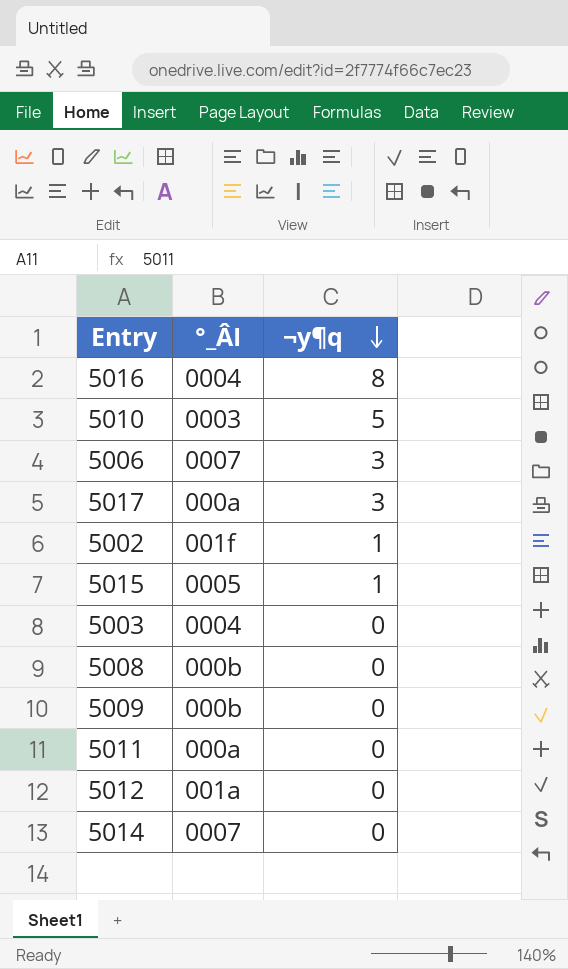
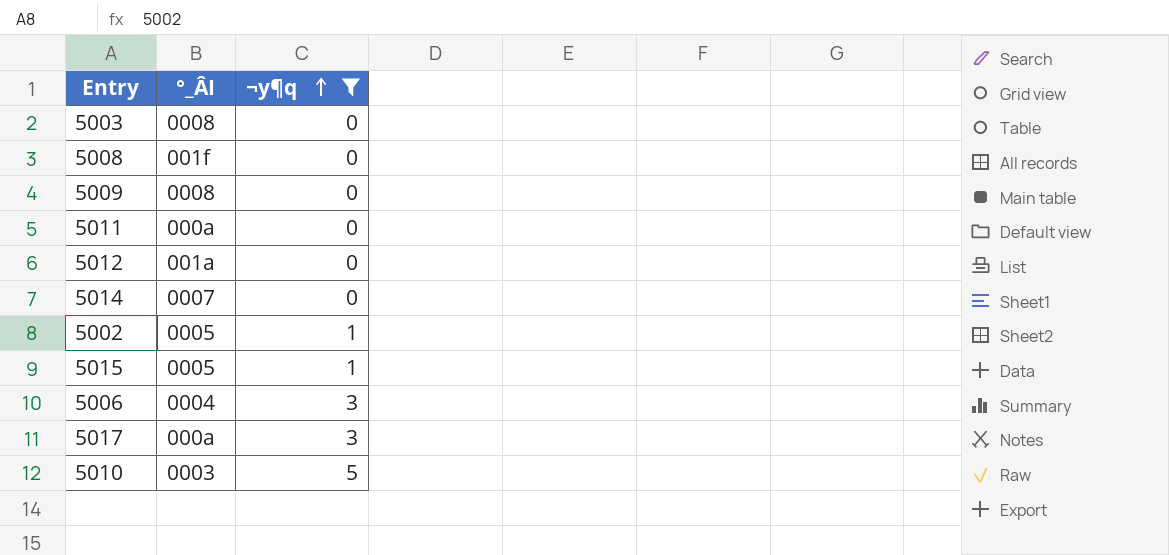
filter: none -> ¬y¶q != 8
row order: ¬y¶q descending -> ¬y¶q ascending
5003 | °_ÂI: 0004 -> 0008
5008 | °_ÂI: 000b -> 001f
5009 | °_ÂI: 000b -> 0008
5002 | °_ÂI: 001f -> 0005
5006 | °_ÂI: 0007 -> 0004

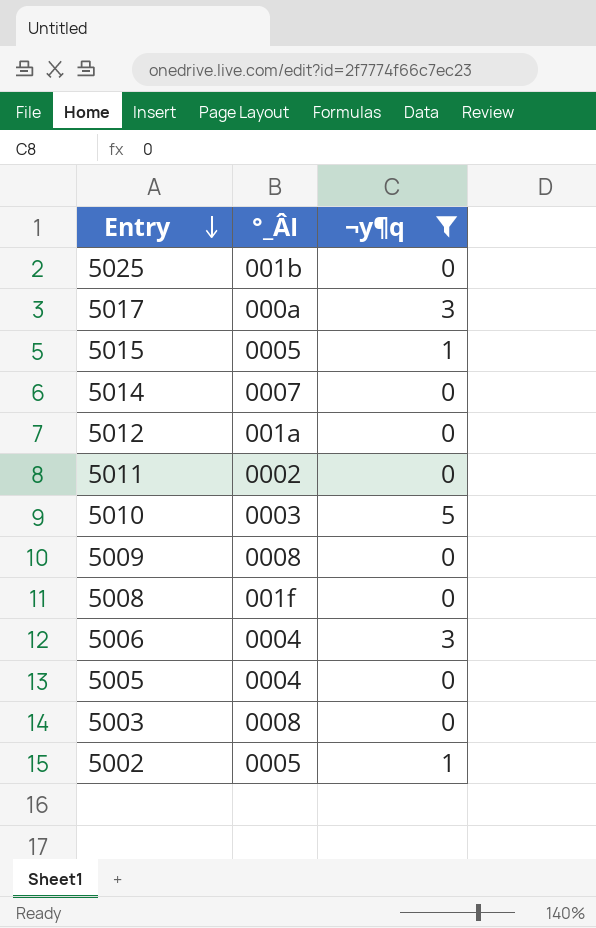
row order: ¬y¶q ascending -> Entry descending
row 5025: none -> 001b | 0
5011 | °_ÂI: 000a -> 0002
row 5005: none -> 0004 | 0

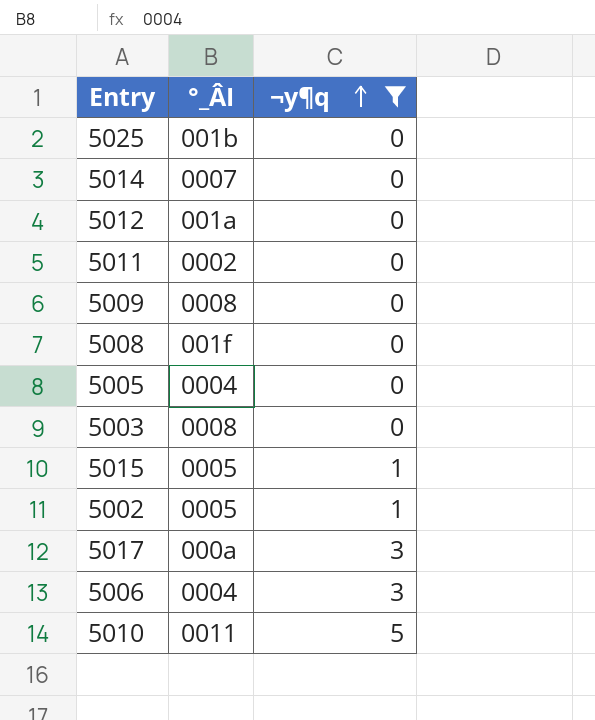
row order: Entry descending -> ¬y¶q ascending
5010 | °_ÂI: 0003 -> 0011

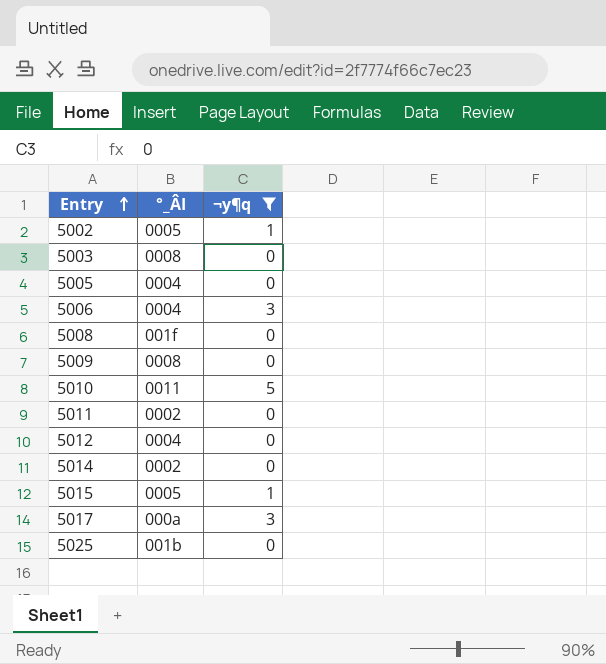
row order: ¬y¶q ascending -> Entry ascending
5012 | °_ÂI: 001a -> 0004
5014 | °_ÂI: 0007 -> 0002

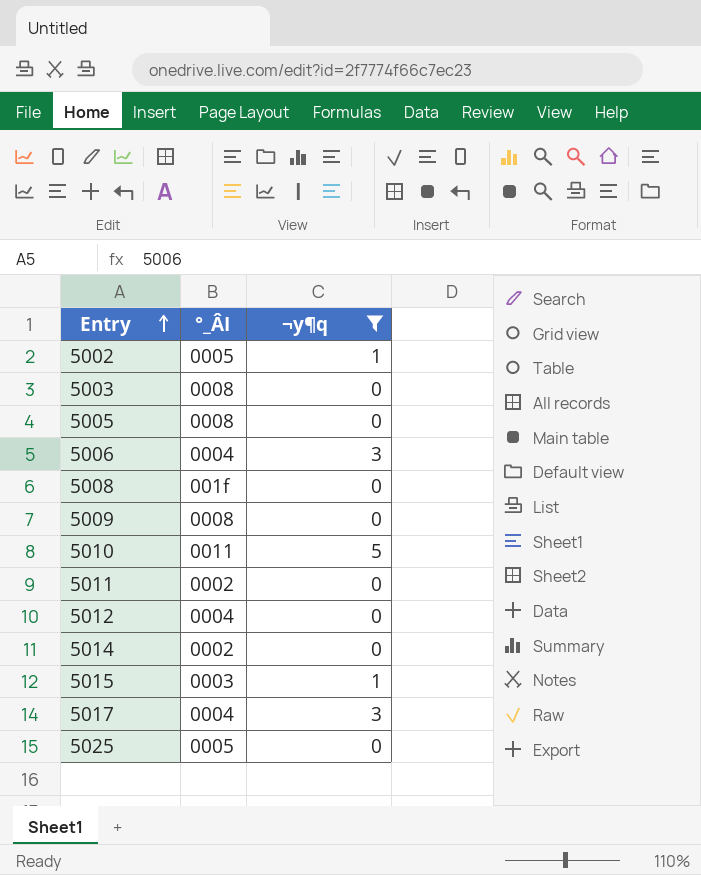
5005 | °_ÂI: 0004 -> 0008
5015 | °_ÂI: 0005 -> 0003
5017 | °_ÂI: 000a -> 0004
5025 | °_ÂI: 001b -> 0005

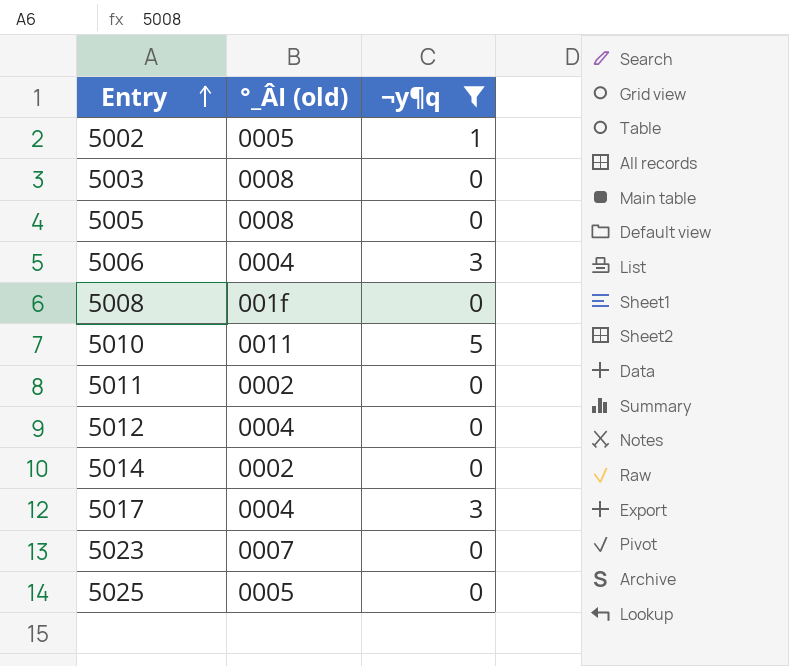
column name: °_ÂI -> °_ÂI (old)
row 5009: 0008 | 0 -> none
row 5015: 0003 | 1 -> none
row 5023: none -> 0007 | 0

